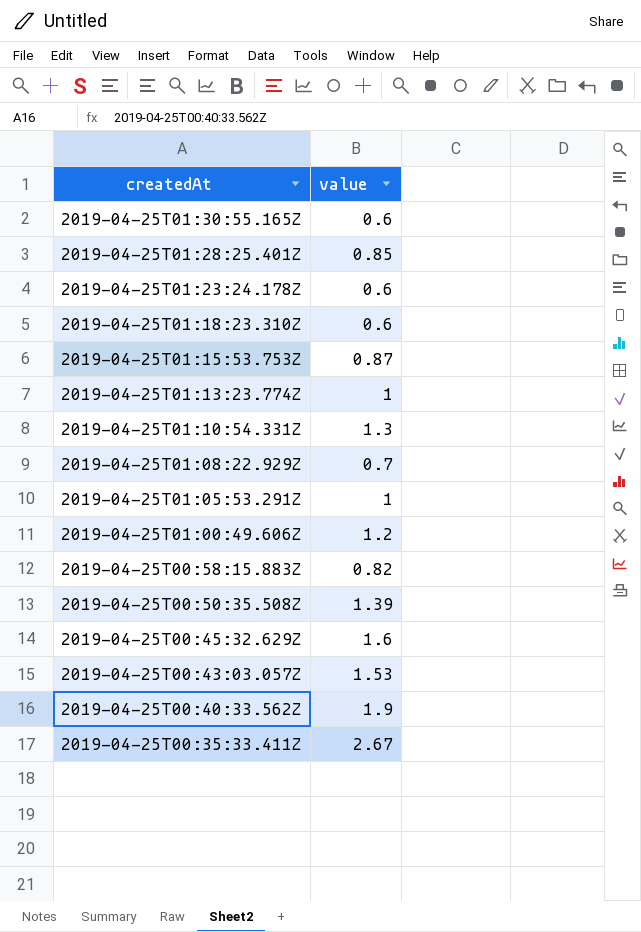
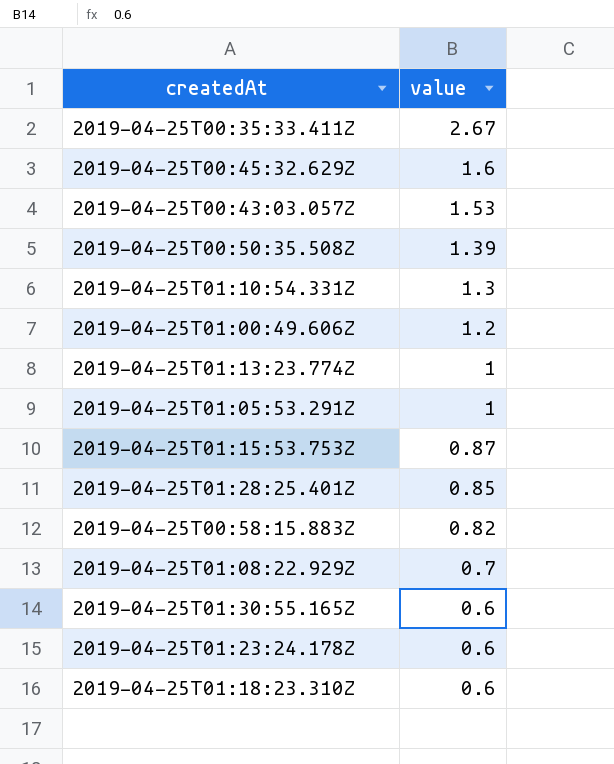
row order: createdAt descending -> value descending
row 2019-04-25T00:40:33.562Z: 1.9 -> none

